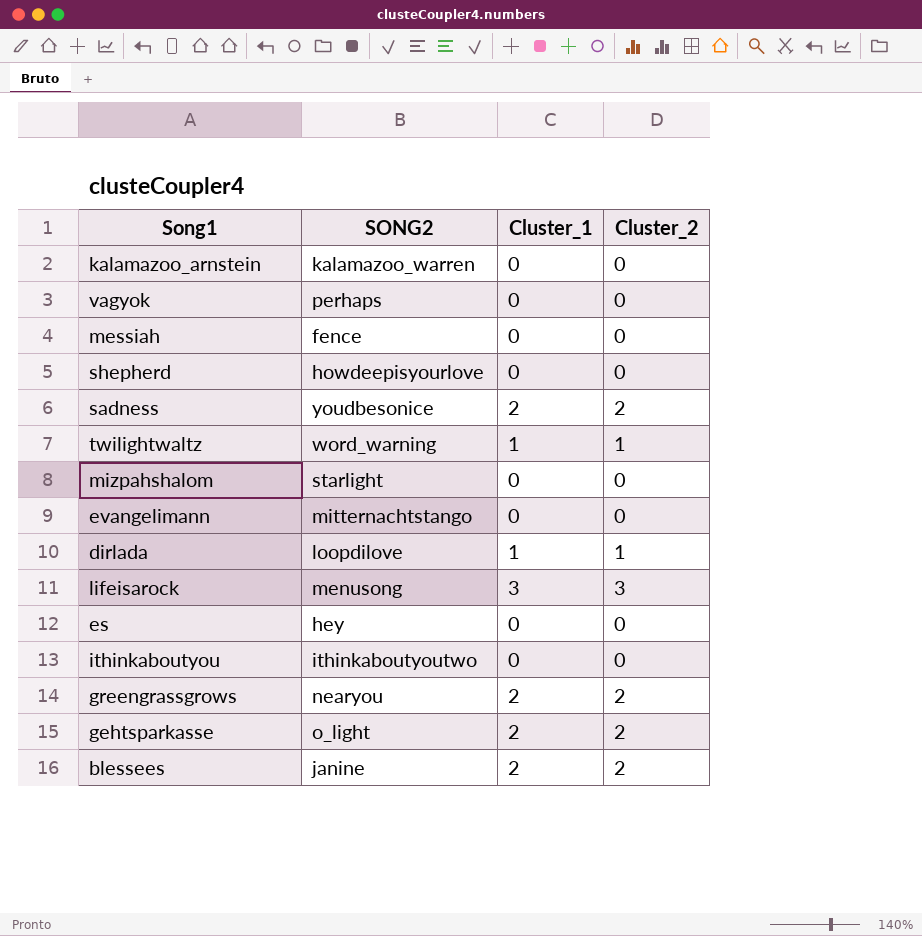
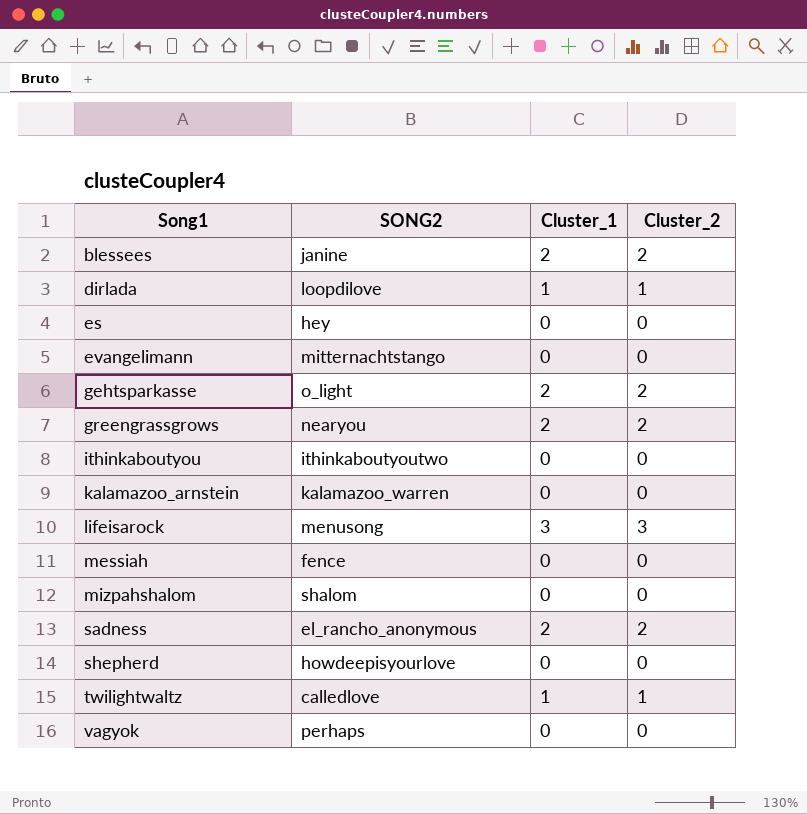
row order: none -> Song1 ascending
mizpahshalom | SONG2: starlight -> shalom
sadness | SONG2: youdbesonice -> el_rancho_anonymous
twilightwaltz | SONG2: word_warning -> calledlove

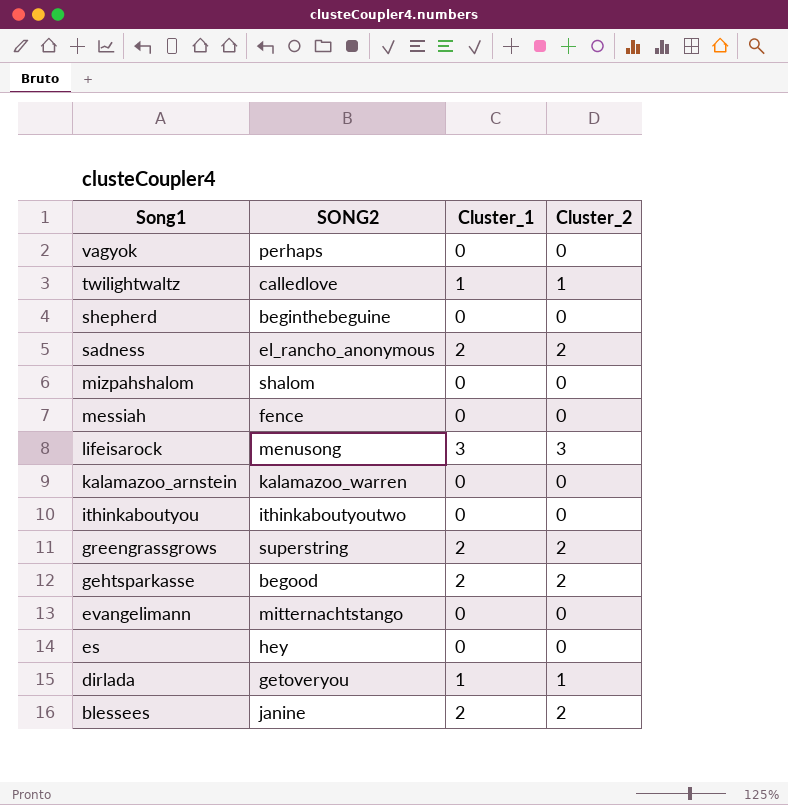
row order: Song1 ascending -> Song1 descending
shepherd | SONG2: howdeepisyourlove -> beginthebeguine
greengrassgrows | SONG2: nearyou -> superstring
gehtsparkasse | SONG2: o_light -> begood
dirlada | SONG2: loopdilove -> getoveryou

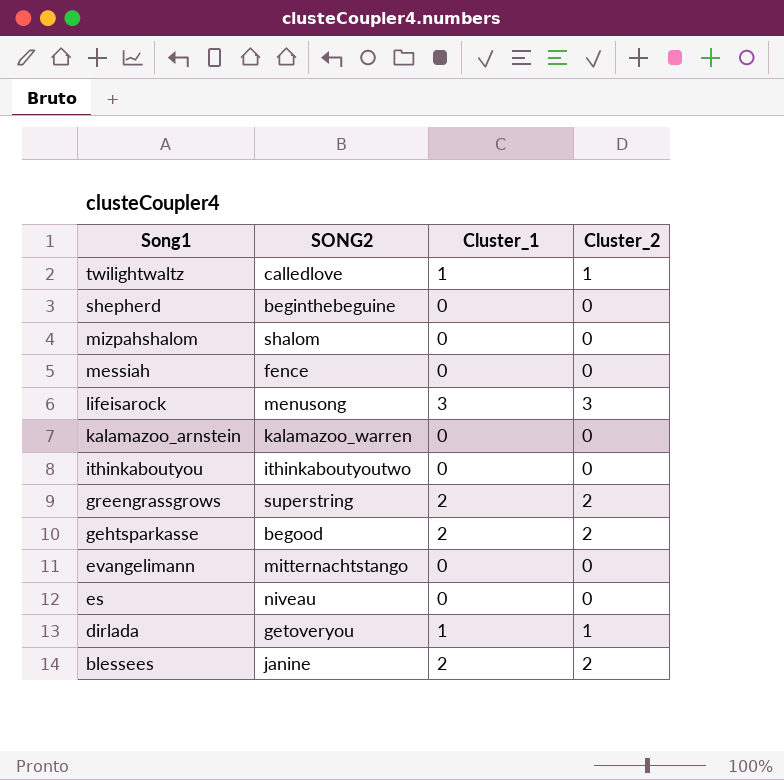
row vagyok: perhaps | 0 | 0 -> none
row sadness: el_rancho_anonymous | 2 | 2 -> none
es | SONG2: hey -> niveau

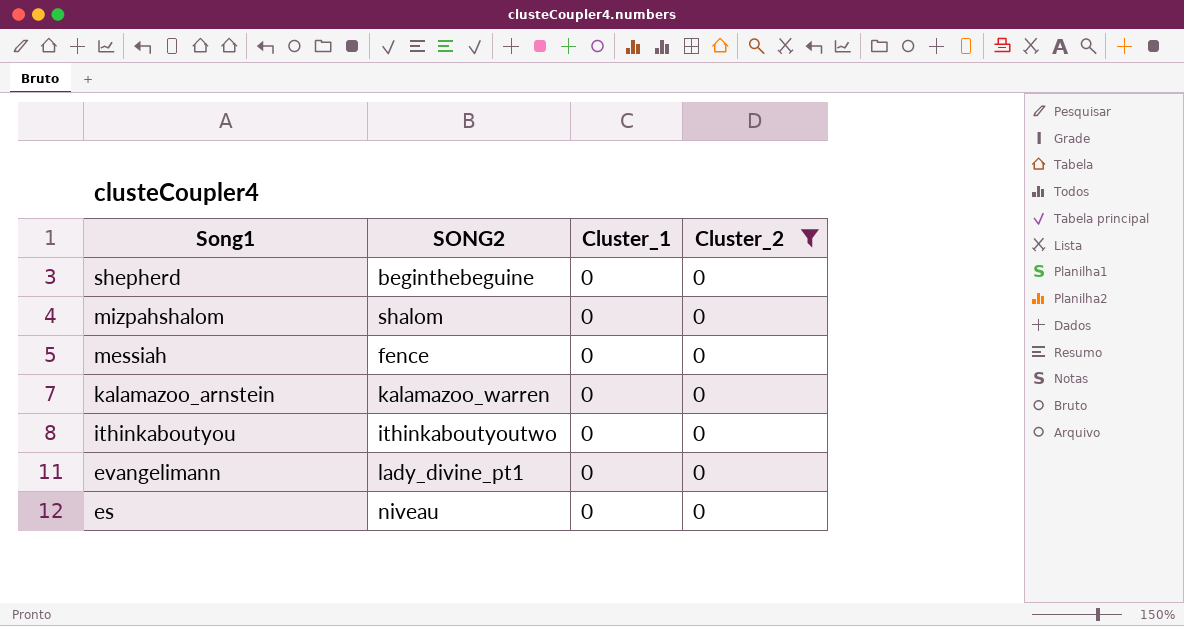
filter: none -> Cluster_2 = 0
evangelimann | SONG2: mitternachtstango -> lady_divine_pt1

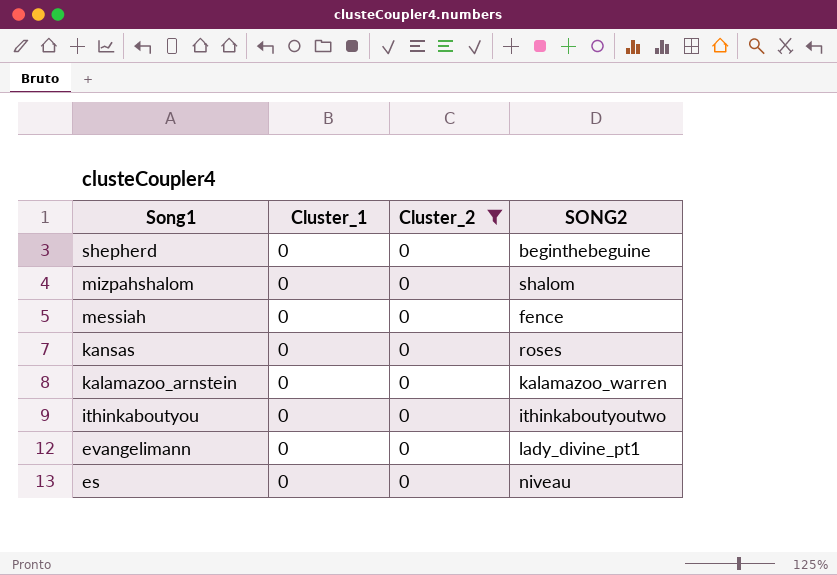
column SONG2 | position: 2 -> 4
row kansas: none -> 0 | 0 | roses

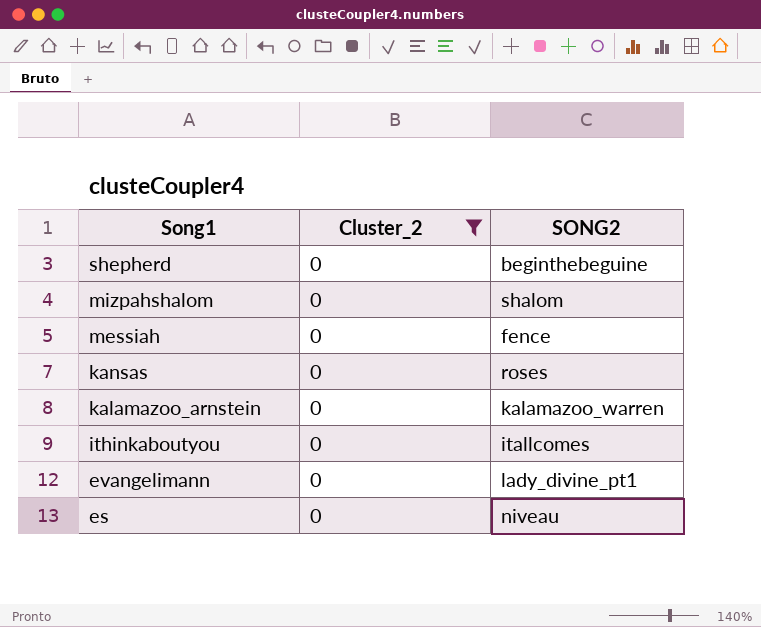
column Cluster_1 | position: 2 -> none
ithinkaboutyou | SONG2: ithinkaboutyoutwo -> itallcomes

